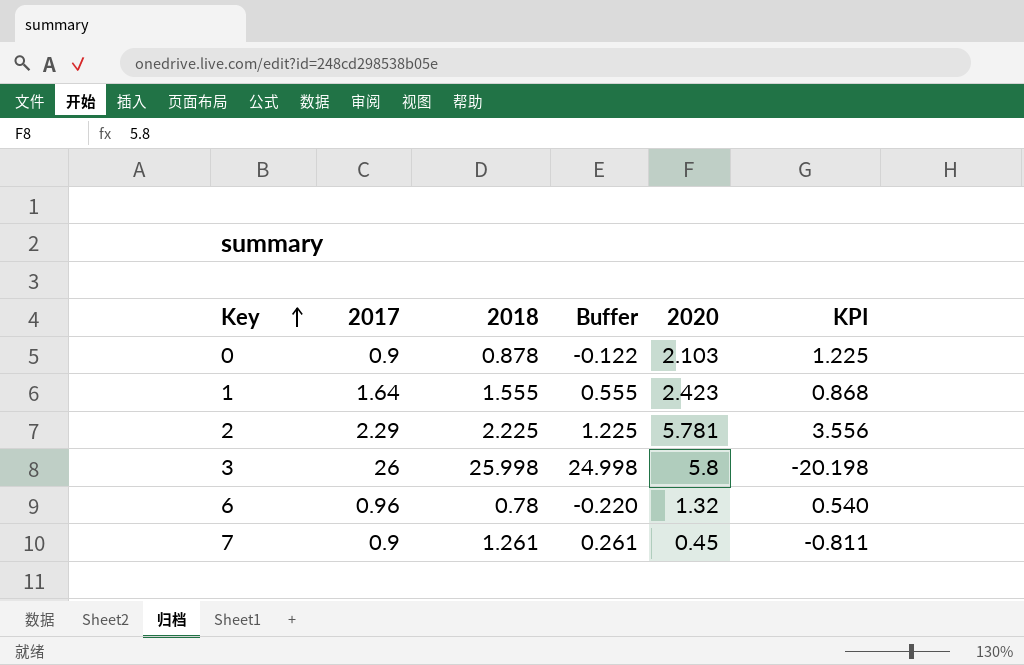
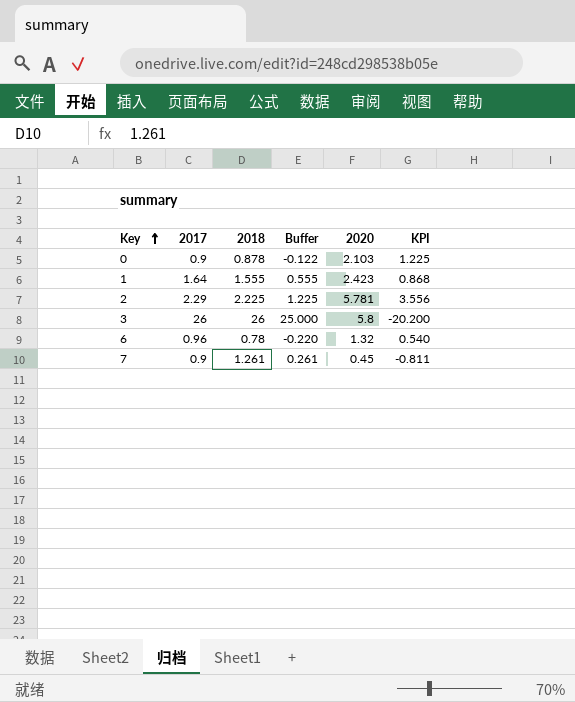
3 | 2018: 25.998 -> 26
3 | Buffer: 24.998 -> 25.000
3 | KPI: -20.198 -> -20.200

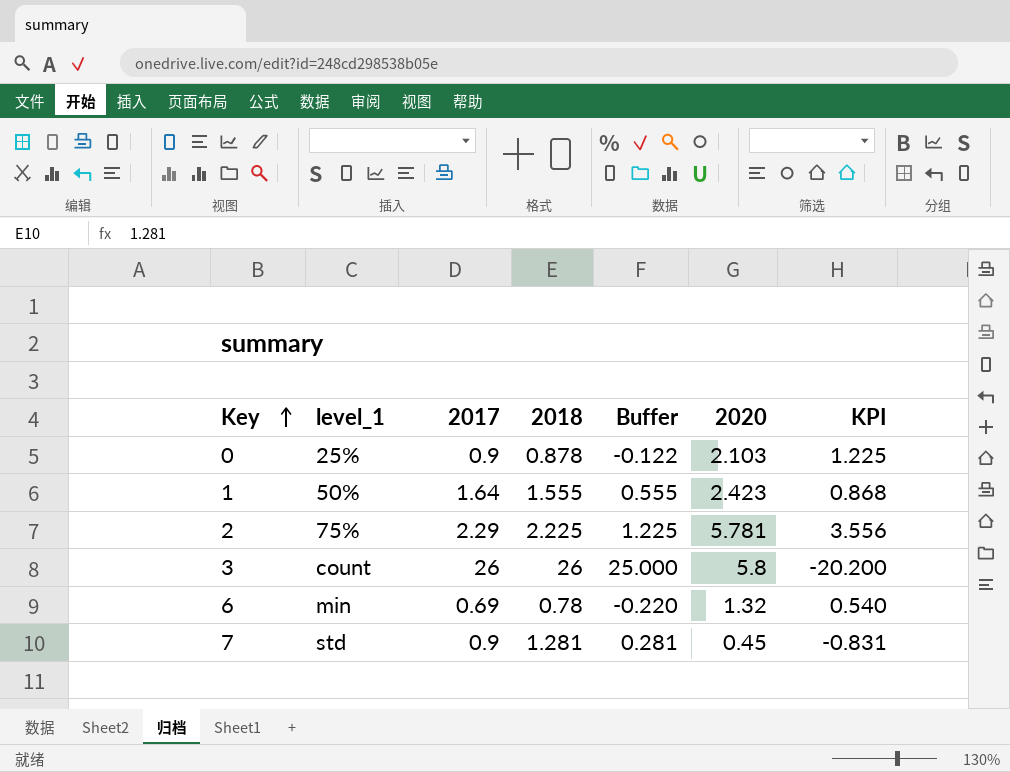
column level_1 | position: none -> 2
6 | 2017: 0.96 -> 0.69
7 | 2018: 1.261 -> 1.281
7 | Buffer: 0.261 -> 0.281
7 | KPI: -0.811 -> -0.831

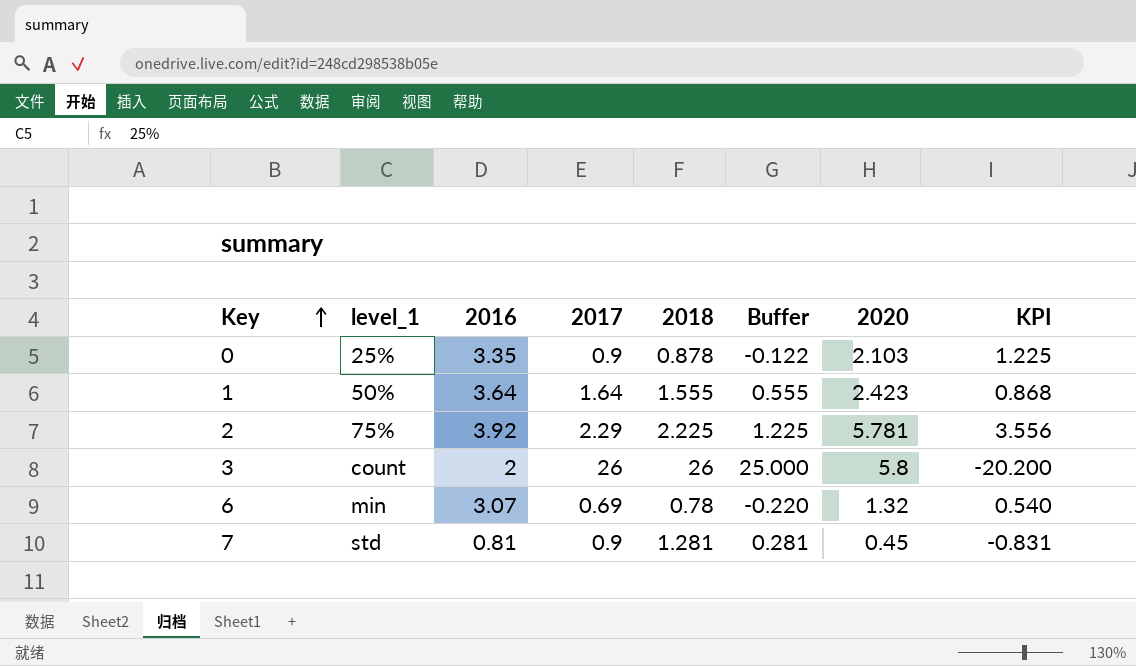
column 2016 | position: none -> 3

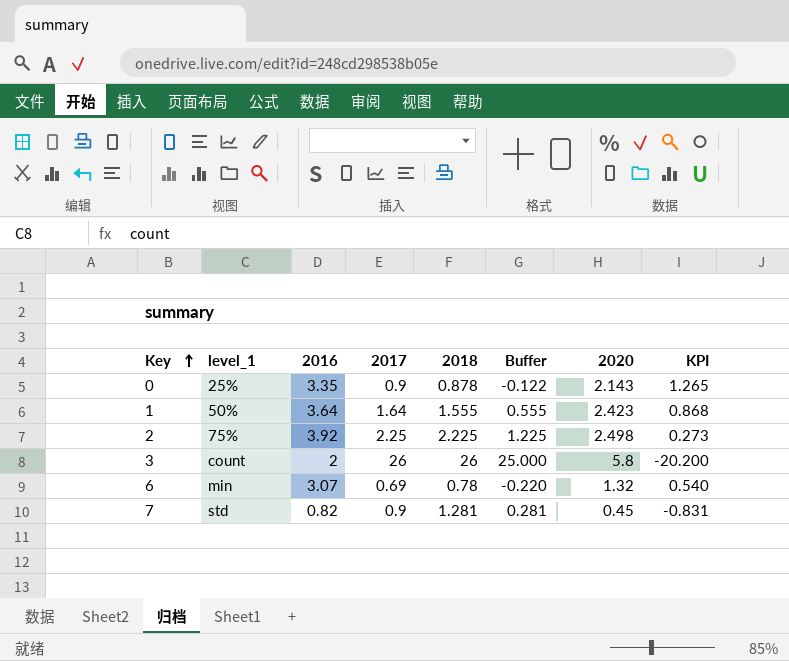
0 | 2020: 2.103 -> 2.143
0 | KPI: 1.225 -> 1.265
2 | 2017: 2.29 -> 2.25
2 | 2020: 5.781 -> 2.498
2 | KPI: 3.556 -> 0.273
7 | 2016: 0.81 -> 0.82

